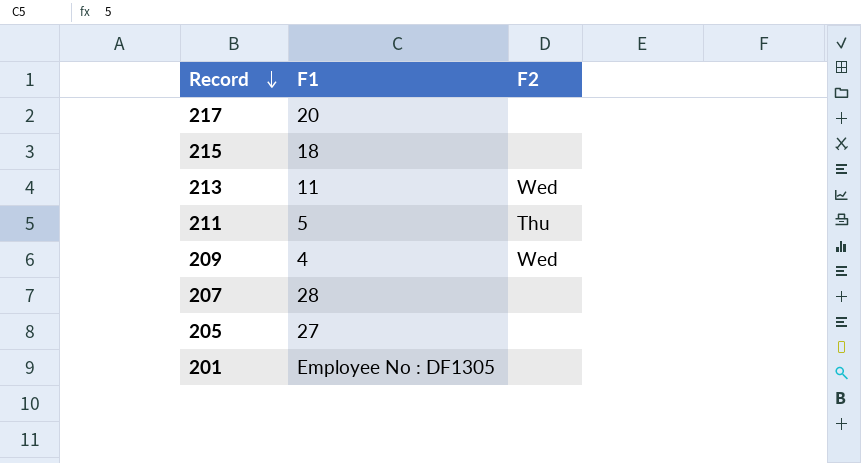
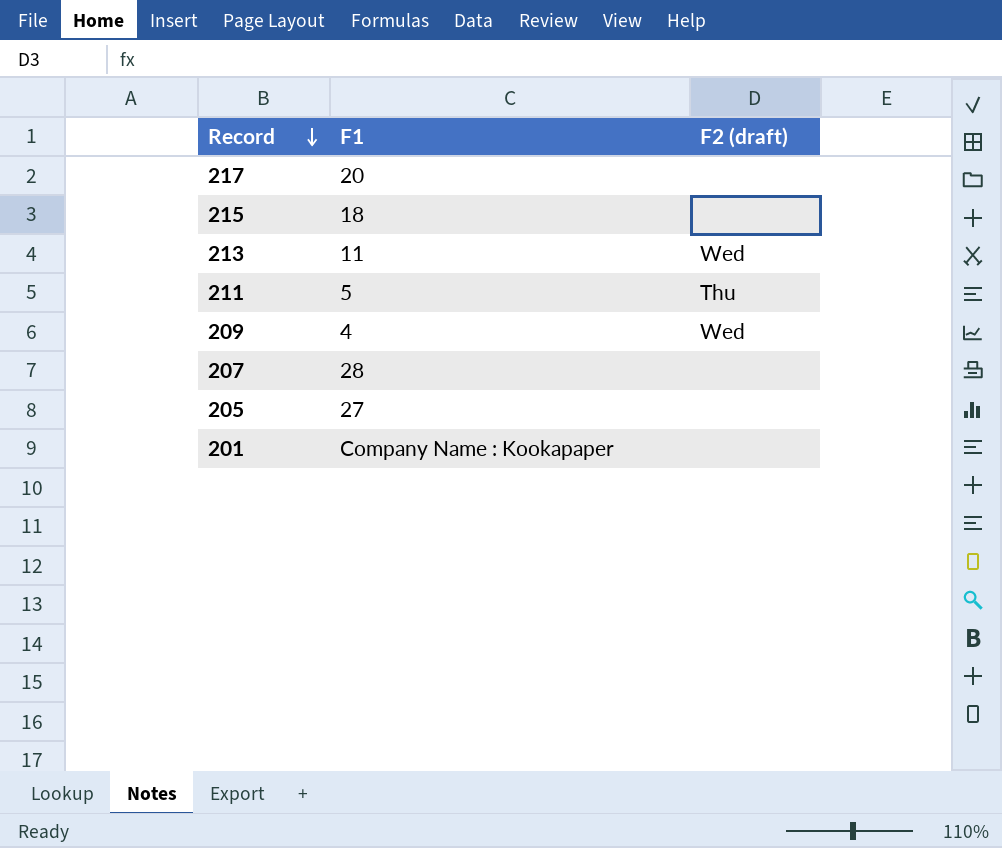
column name: F2 -> F2 (draft)
201 | F1: Employee No : DF1305 -> Company Name : Kookapaper

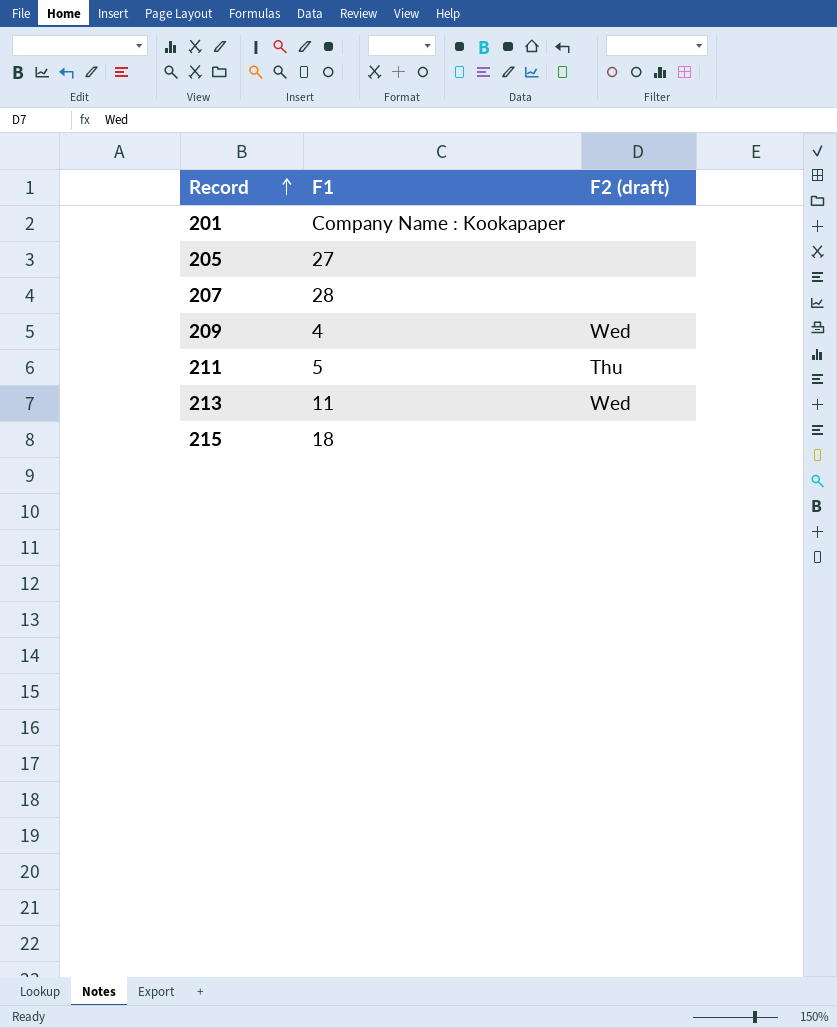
row order: Record descending -> Record ascending
row 217: 20 | none -> none

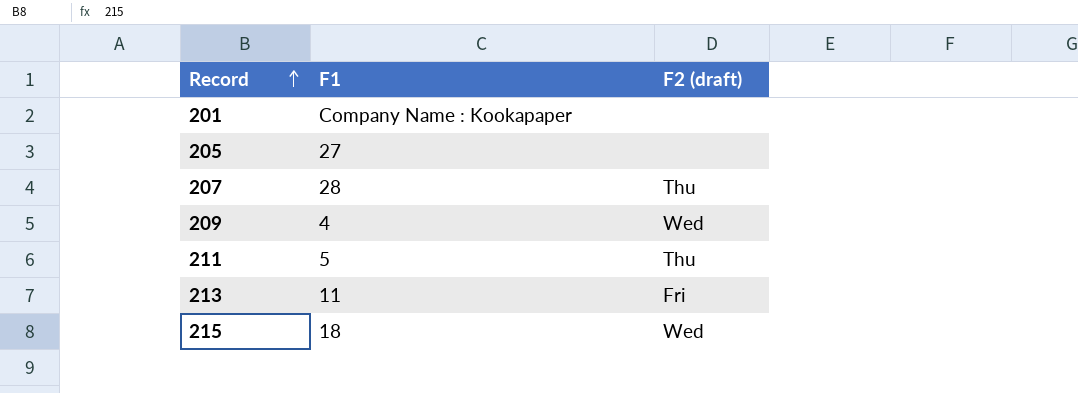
207 | F2 (draft): none -> Thu
213 | F2 (draft): Wed -> Fri
215 | F2 (draft): none -> Wed

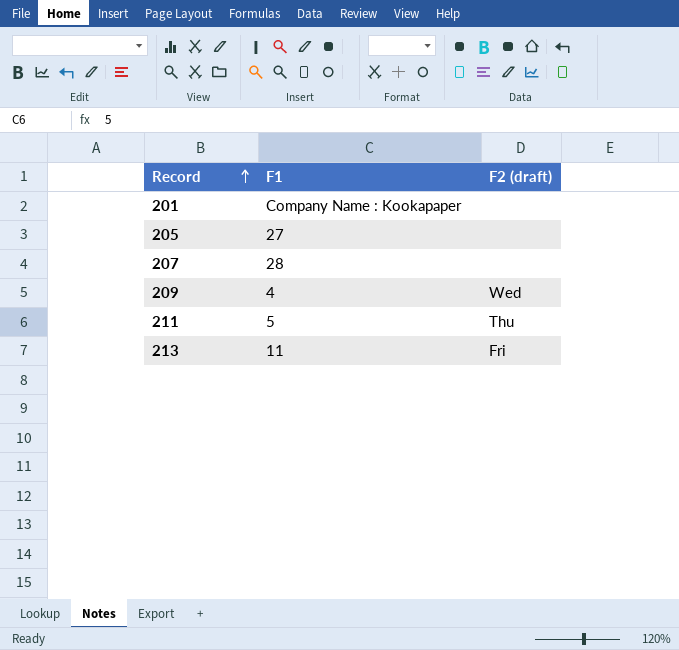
row 215: 18 | Wed -> none
207 | F2 (draft): Thu -> none

